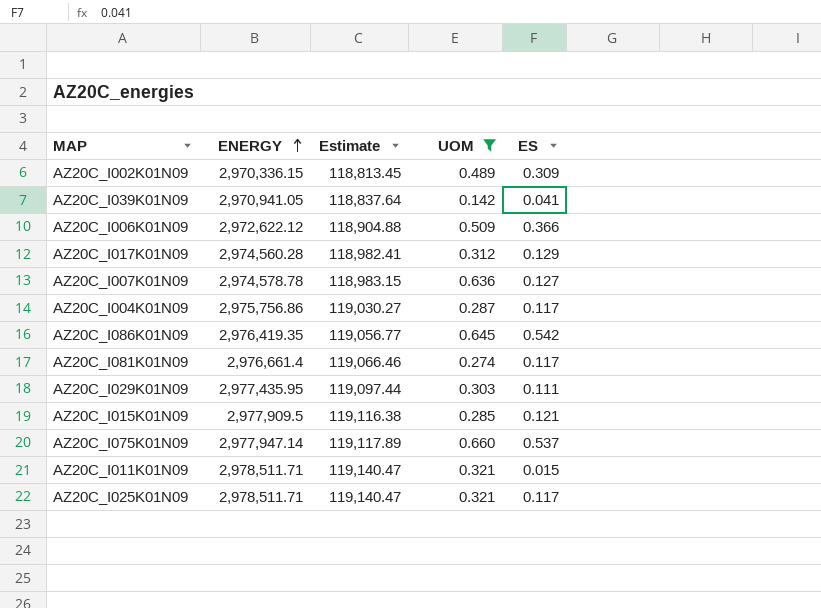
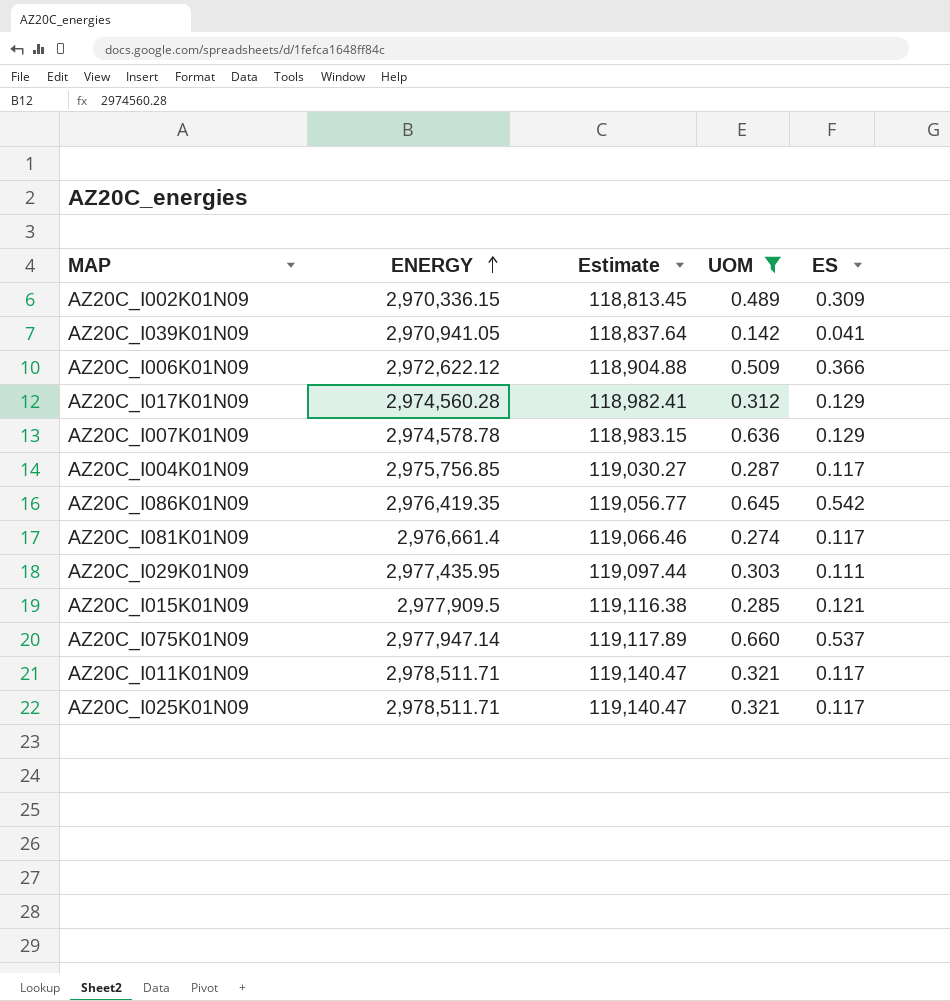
AZ20C_I007K01N09 | ES: 0.127 -> 0.129
AZ20C_I004K01N09 | ENERGY: 2,975,756.86 -> 2,975,756.85
AZ20C_I011K01N09 | ES: 0.015 -> 0.117

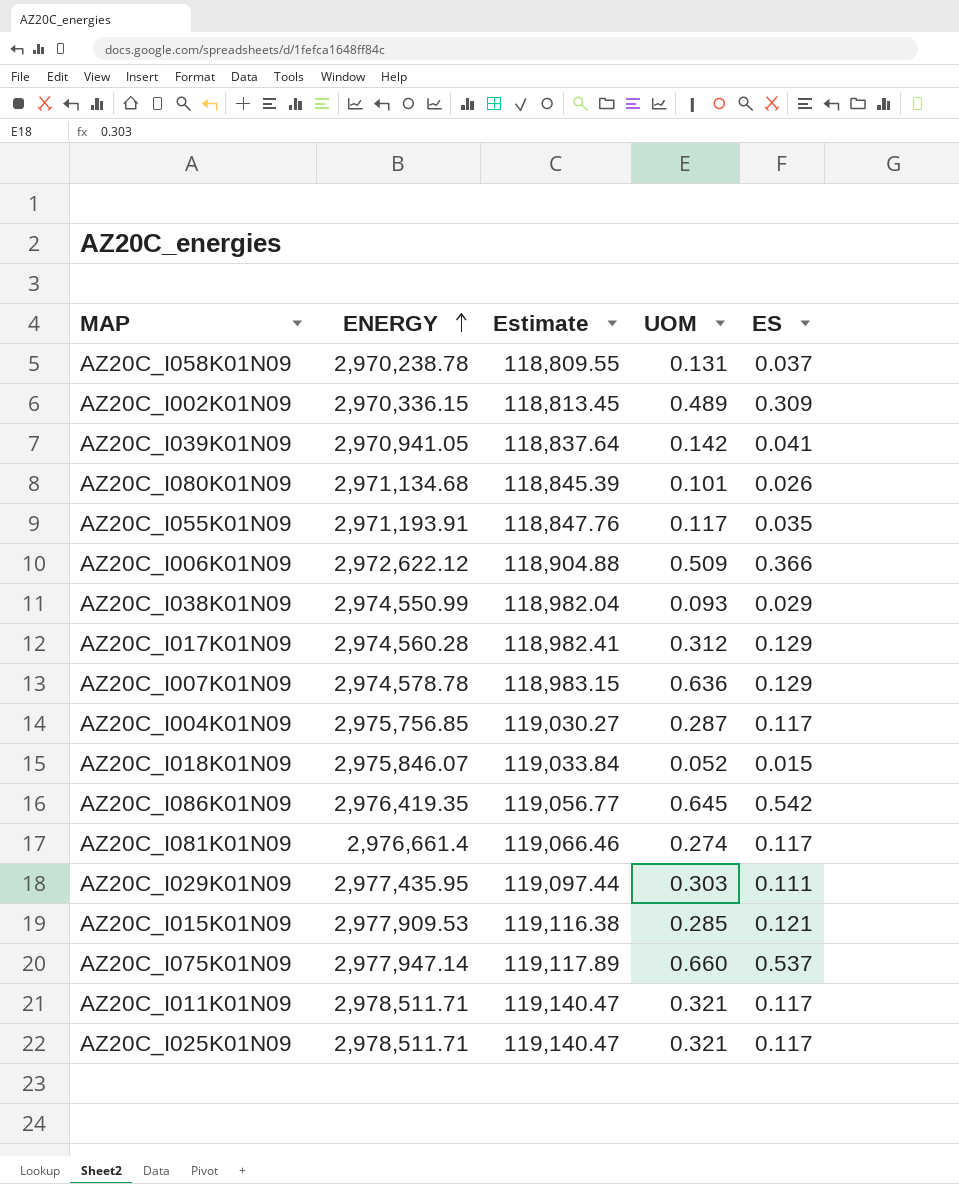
filter: UOM >= 0.142 -> none
AZ20C_I015K01N09 | ENERGY: 2,977,909.5 -> 2,977,909.53

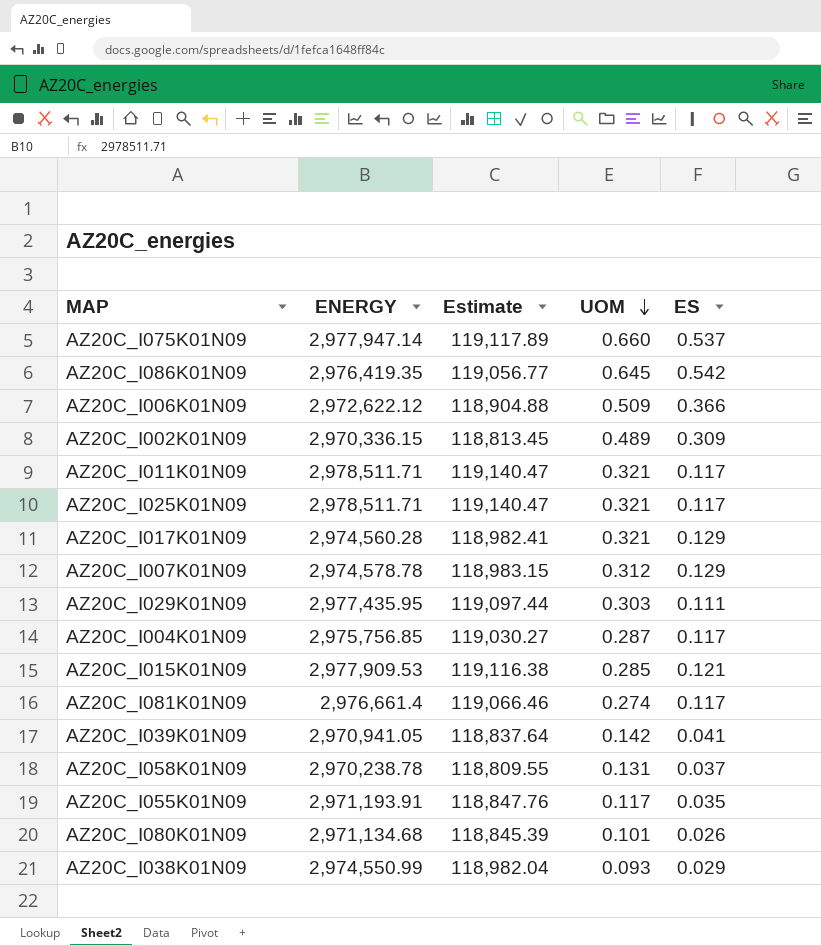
row order: ENERGY ascending -> UOM descending
row AZ20C_I018K01N09: 2,975,846.07 | 119,033.84 | 0.052 | 0.015 -> none
AZ20C_I017K01N09 | UOM: 0.312 -> 0.321
AZ20C_I007K01N09 | UOM: 0.636 -> 0.312

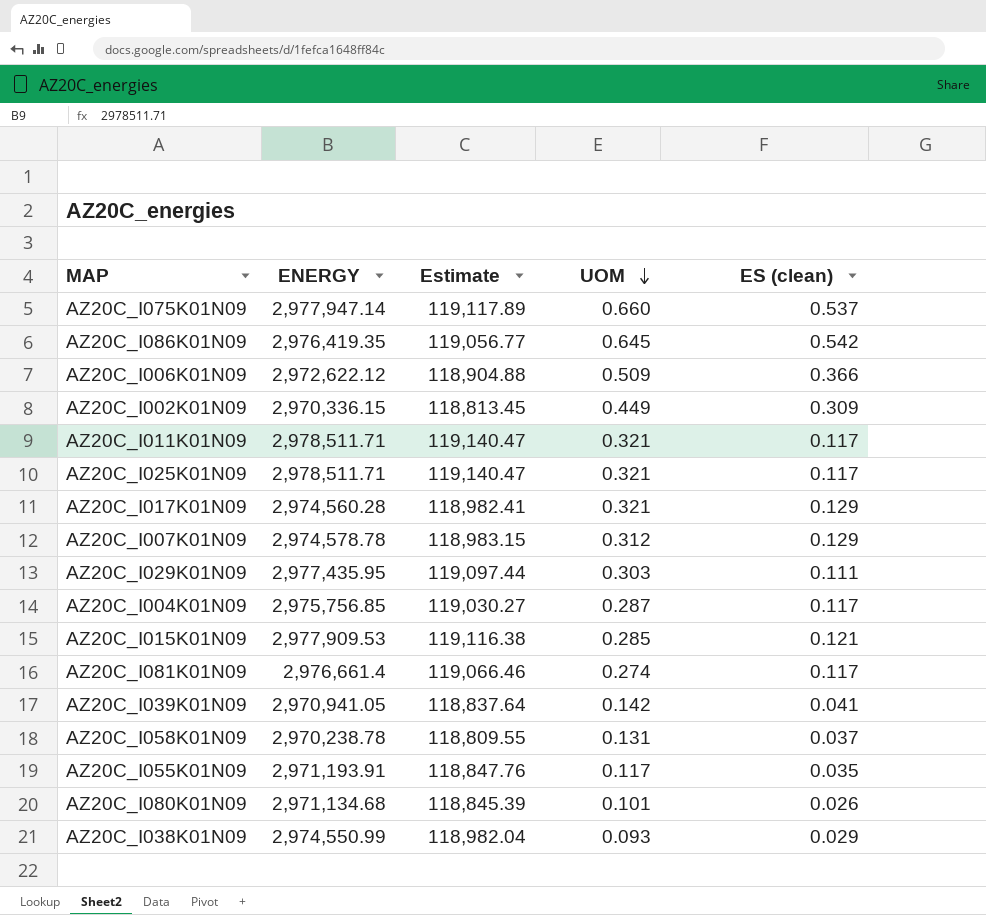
column name: ES -> ES (clean)
AZ20C_I002K01N09 | UOM: 0.489 -> 0.449

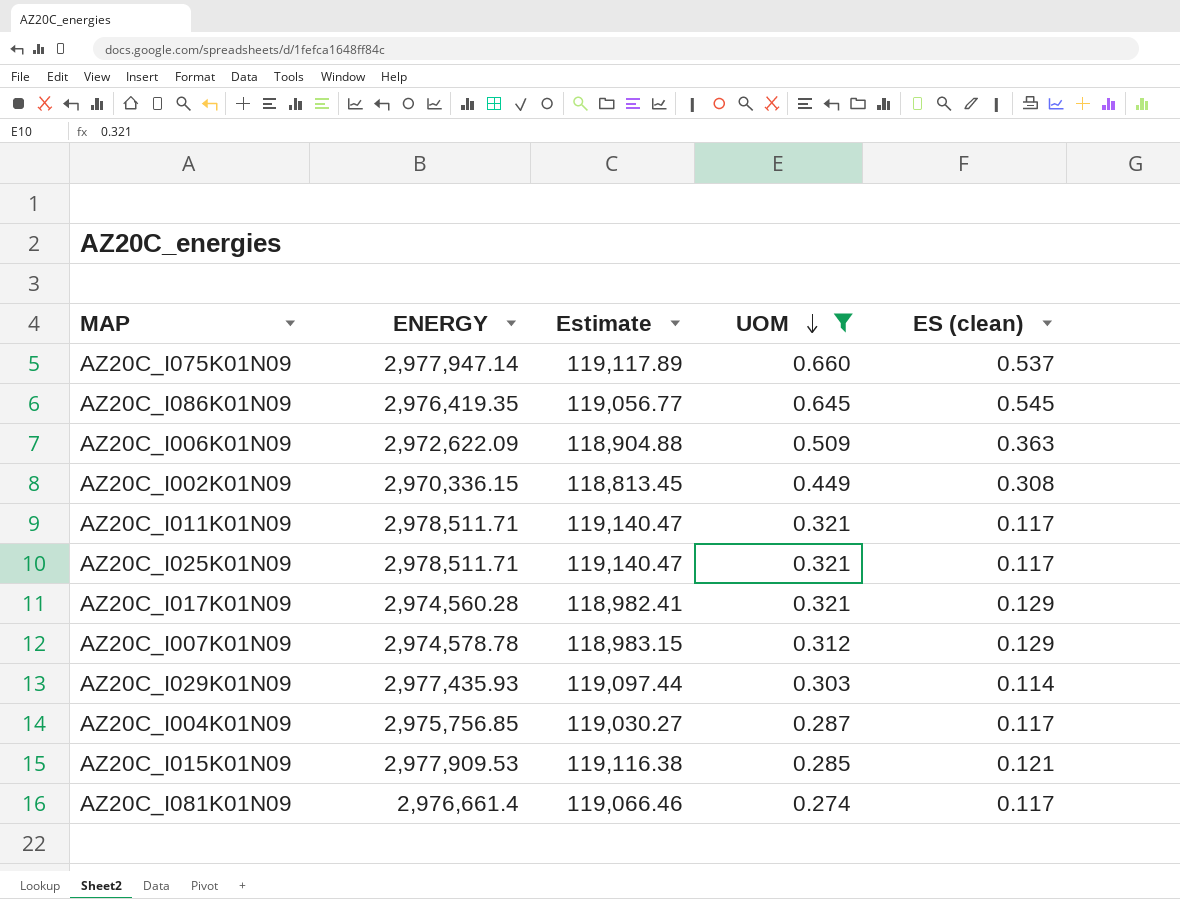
filter: none -> UOM >= 0.274
AZ20C_I086K01N09 | ES (clean): 0.542 -> 0.545
AZ20C_I006K01N09 | ENERGY: 2,972,622.12 -> 2,972,622.09
AZ20C_I006K01N09 | ES (clean): 0.366 -> 0.363
AZ20C_I002K01N09 | ES (clean): 0.309 -> 0.308
AZ20C_I029K01N09 | ENERGY: 2,977,435.95 -> 2,977,435.93
AZ20C_I029K01N09 | ES (clean): 0.111 -> 0.114

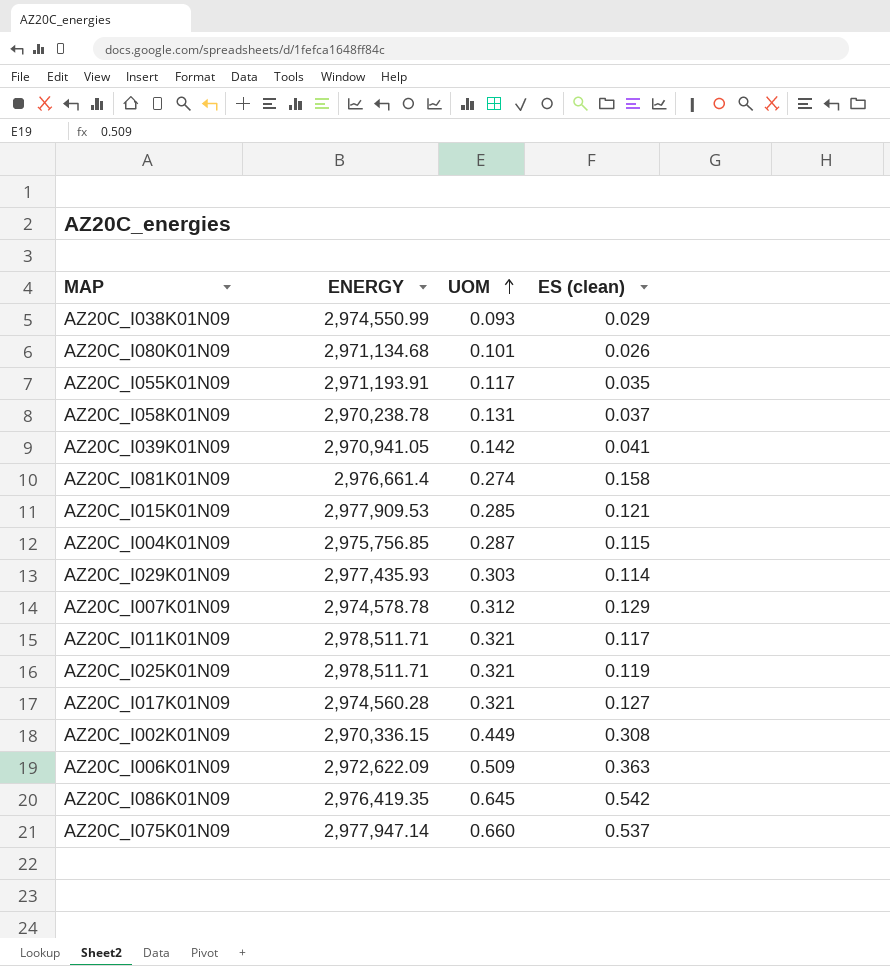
filter: UOM >= 0.274 -> none
row order: UOM descending -> UOM ascending
column Estimate | formula: [ENERGY] * 0.04 -> none
AZ20C_I081K01N09 | ES (clean): 0.117 -> 0.158
AZ20C_I004K01N09 | ES (clean): 0.117 -> 0.115
AZ20C_I025K01N09 | ES (clean): 0.117 -> 0.119
AZ20C_I017K01N09 | ES (clean): 0.129 -> 0.127
AZ20C_I086K01N09 | ES (clean): 0.545 -> 0.542

